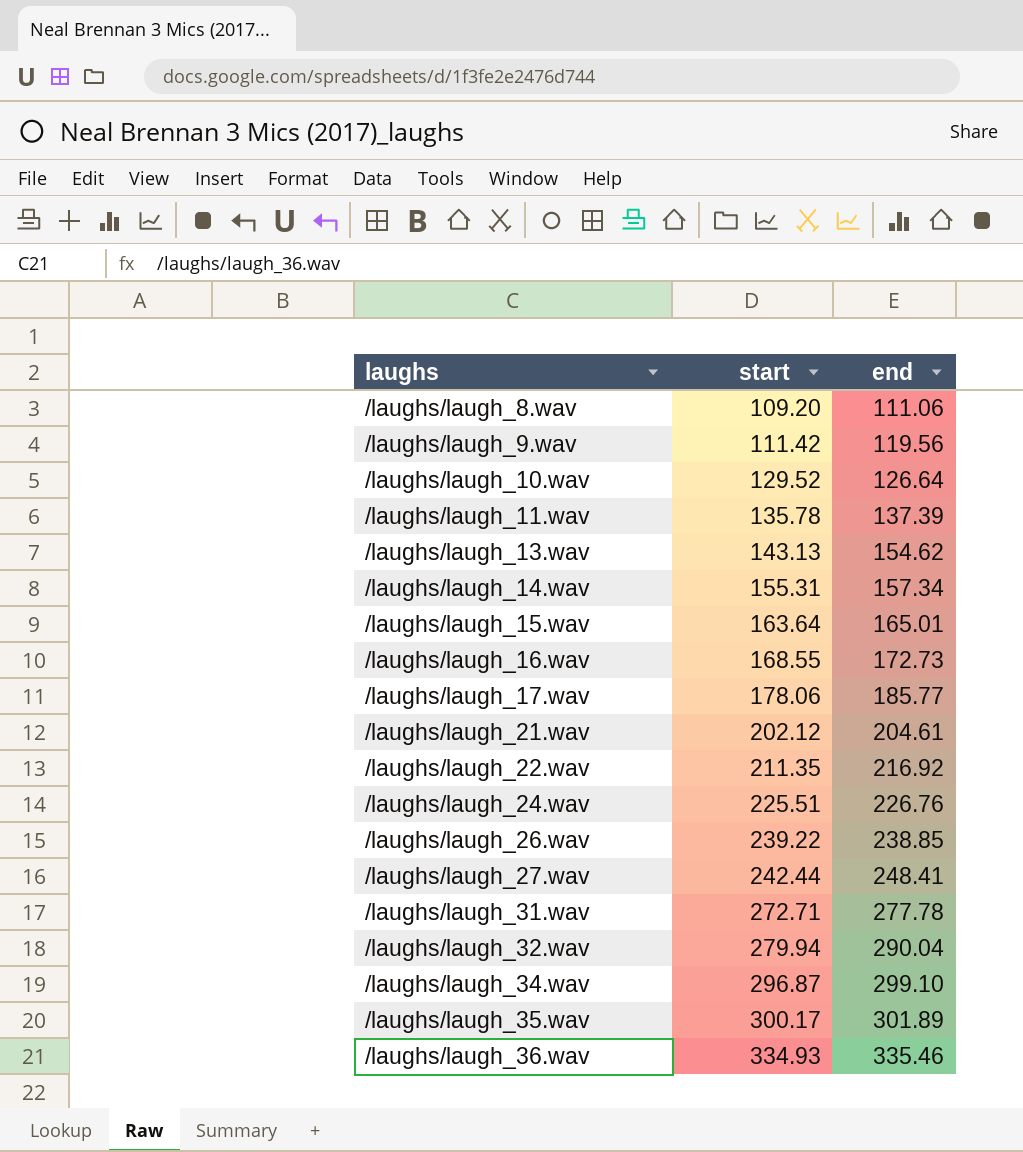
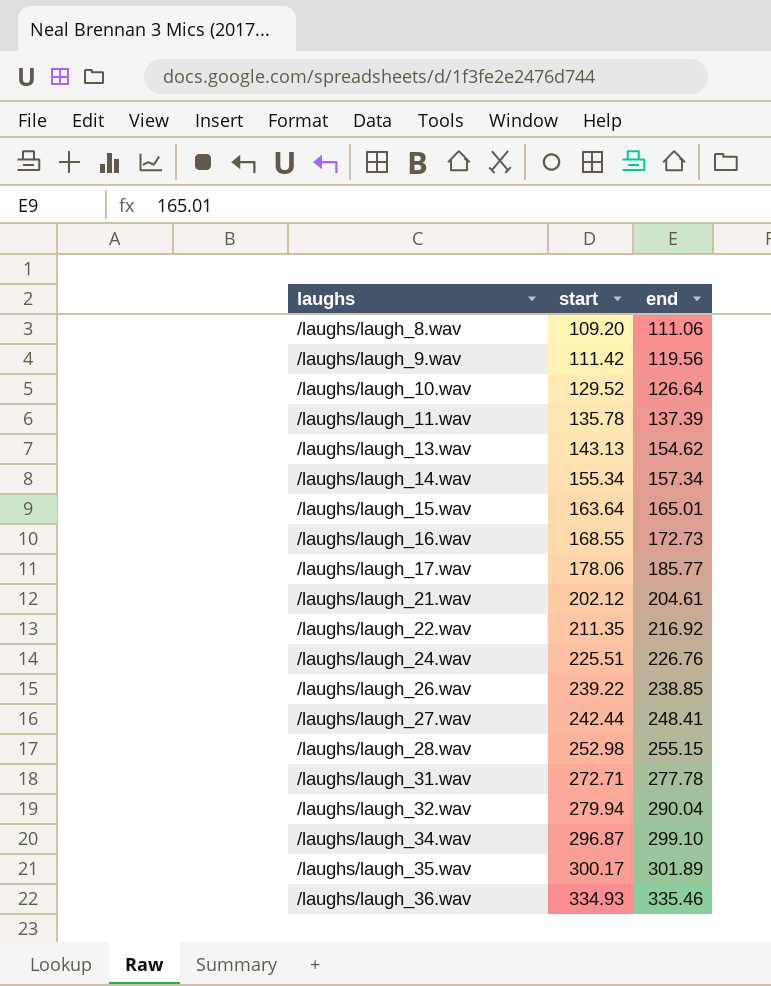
/laughs/laugh_14.wav | start: 155.31 -> 155.34
row /laughs/laugh_28.wav: none -> 252.98 | 255.15

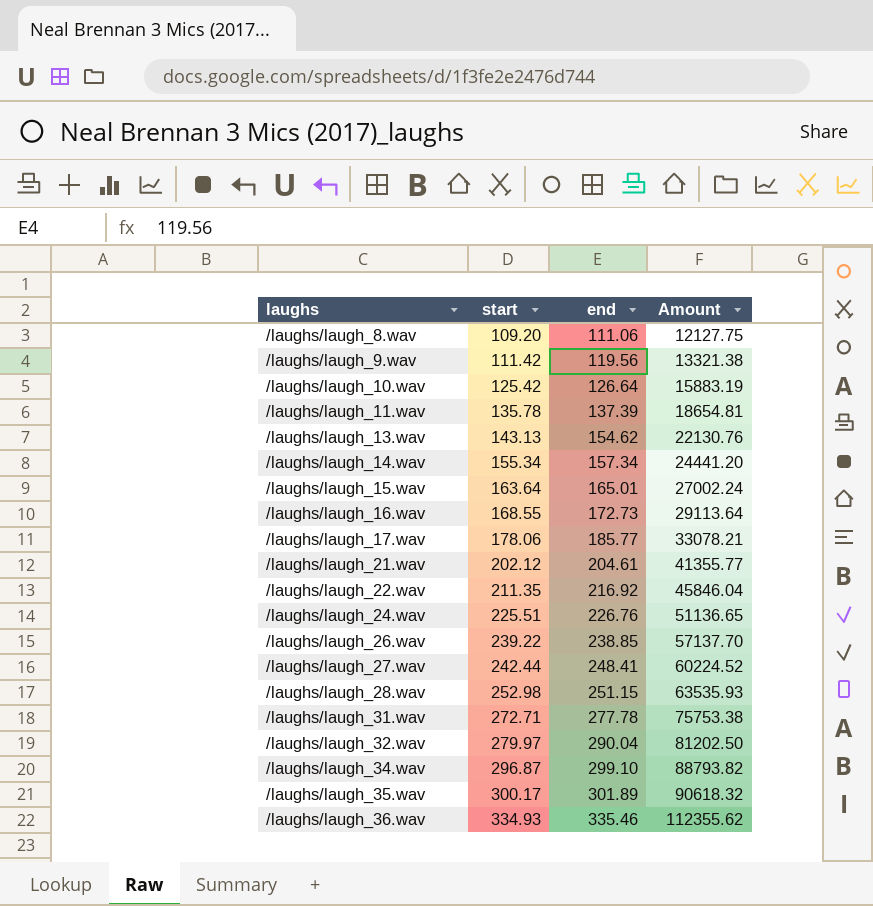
column Amount | formula: none -> [start] * [end]
/laughs/laugh_10.wav | start: 129.52 -> 125.42
/laughs/laugh_28.wav | end: 255.15 -> 251.15
/laughs/laugh_32.wav | start: 279.94 -> 279.97

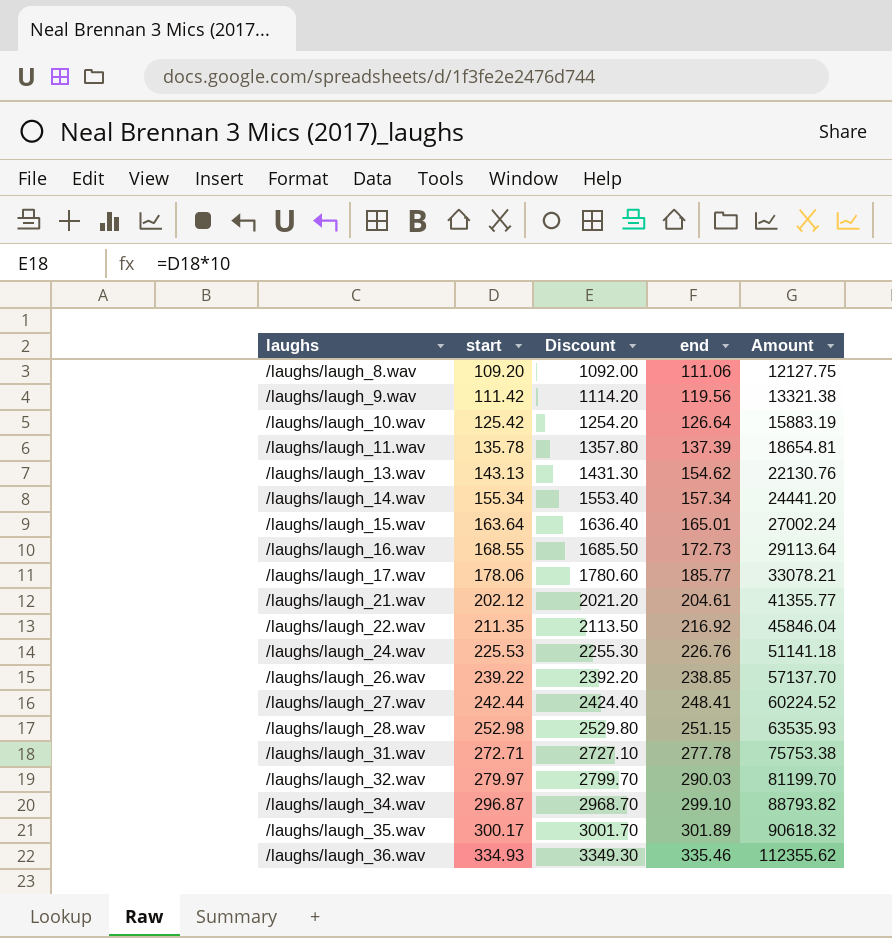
column Discount | formula: none -> [start] * 10
/laughs/laugh_24.wav | start: 225.51 -> 225.53
/laughs/laugh_24.wav | Amount: 51136.65 -> 51141.18
/laughs/laugh_32.wav | end: 290.04 -> 290.03
/laughs/laugh_32.wav | Amount: 81202.50 -> 81199.70

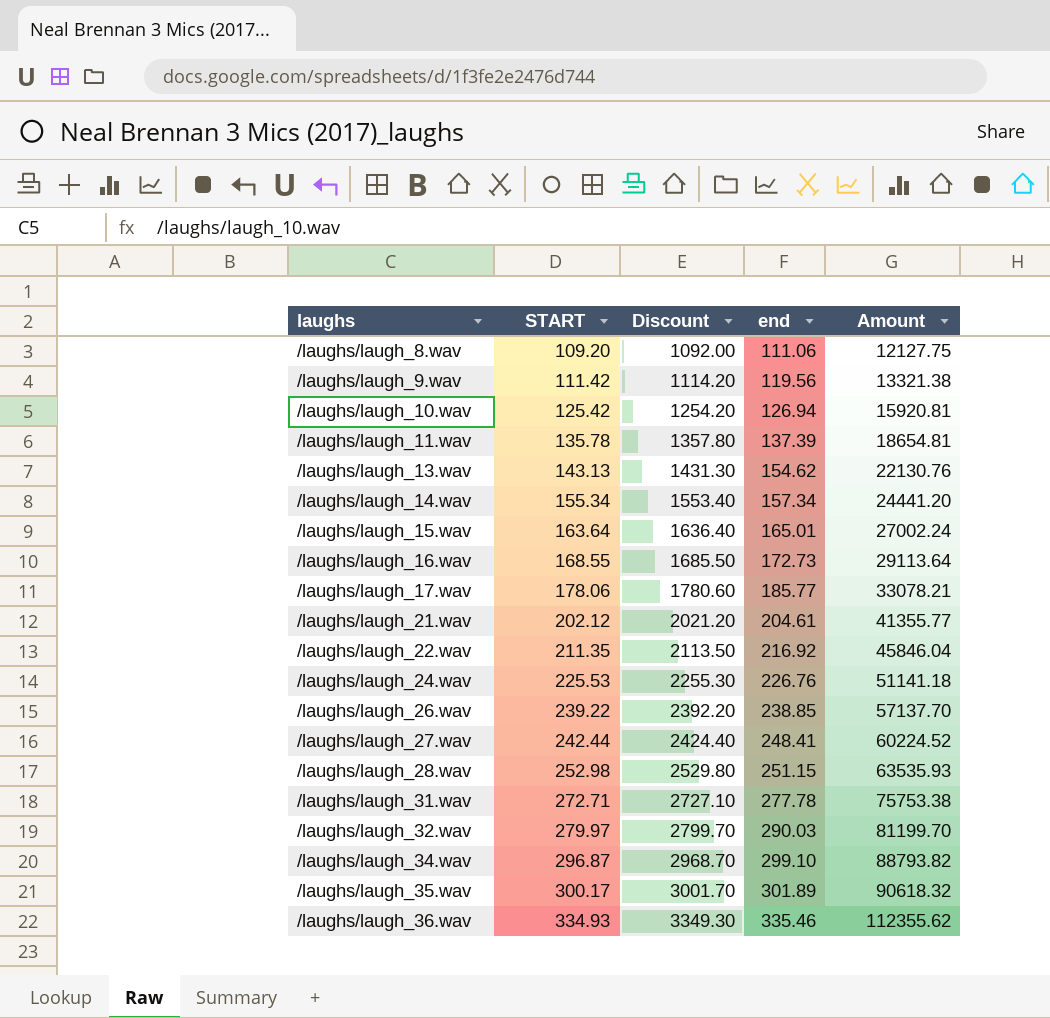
column name: start -> START
/laughs/laugh_10.wav | end: 126.64 -> 126.94
/laughs/laugh_10.wav | Amount: 15883.19 -> 15920.81

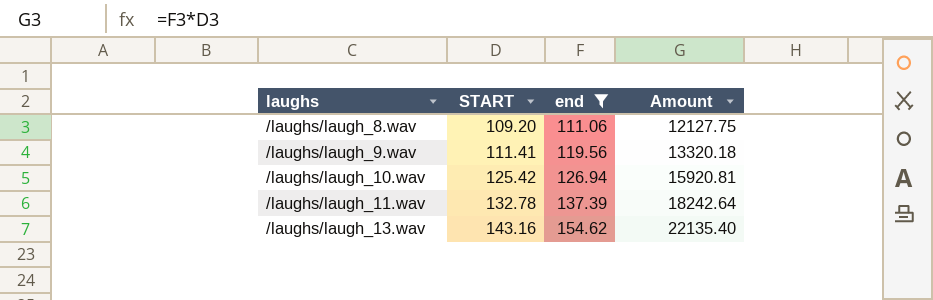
filter: none -> end <= 154.62
column Discount | formula: [START] * 10 -> none
/laughs/laugh_9.wav | START: 111.42 -> 111.41
/laughs/laugh_9.wav | Amount: 13321.38 -> 13320.18
/laughs/laugh_11.wav | START: 135.78 -> 132.78
/laughs/laugh_11.wav | Amount: 18654.81 -> 18242.64
/laughs/laugh_13.wav | START: 143.13 -> 143.16
/laughs/laugh_13.wav | Amount: 22130.76 -> 22135.40

